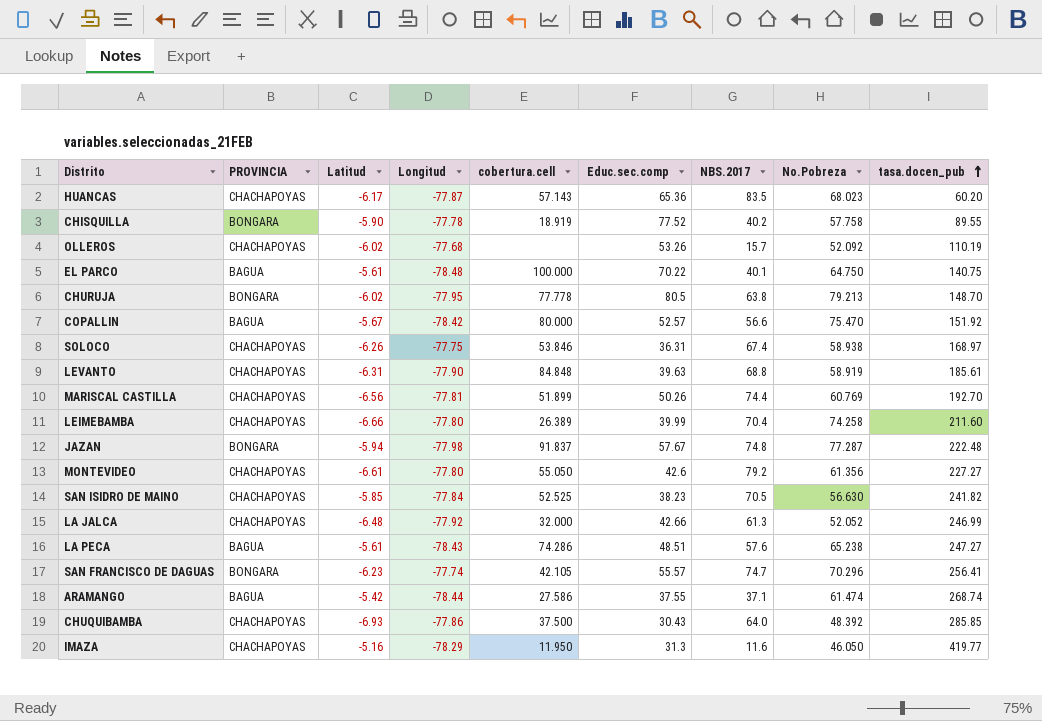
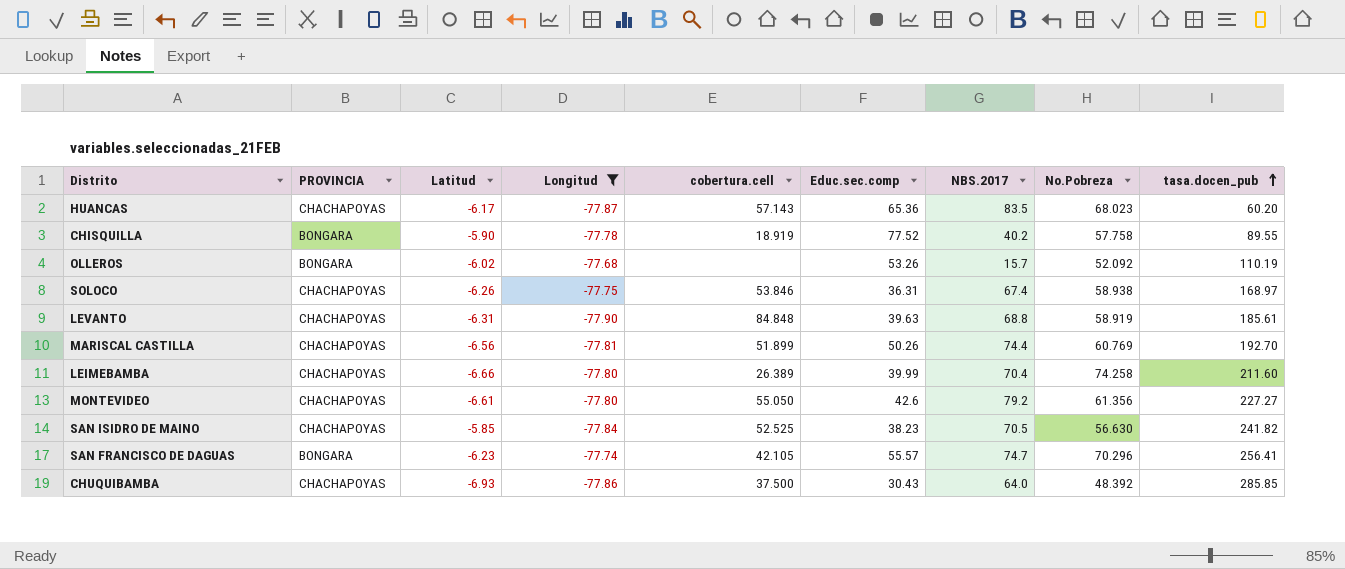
filter: none -> Longitud >= -77.90
OLLEROS | PROVINCIA: CHACHAPOYAS -> BONGARA

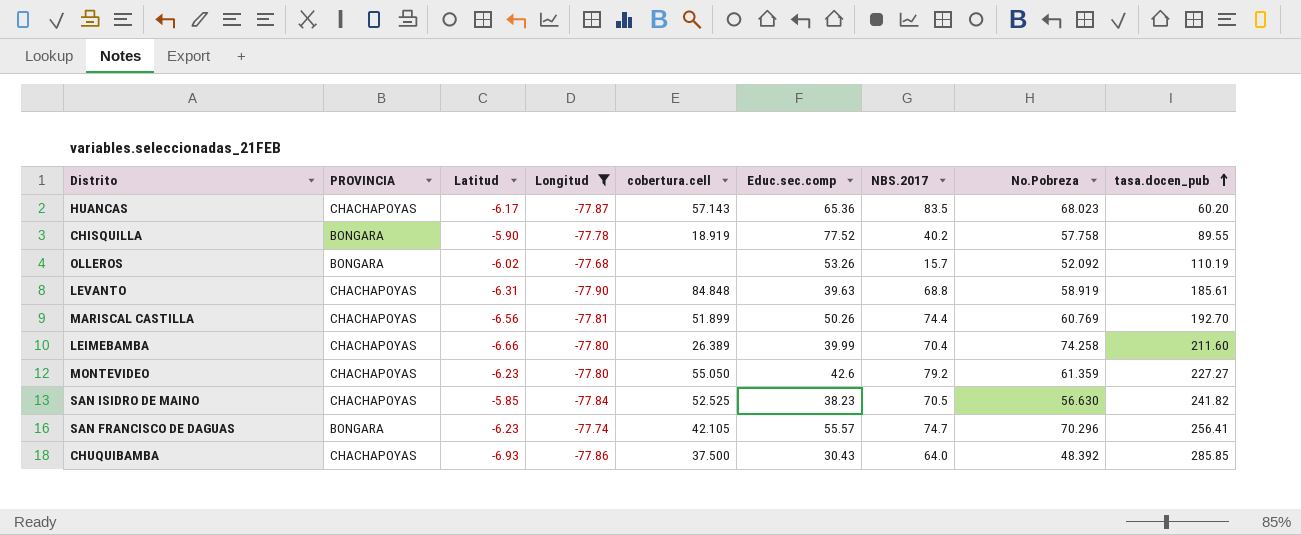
row SOLOCO: CHACHAPOYAS | -6.26 | -77.75 | 53.846 | 36.31 | 67.4 | 58.938 | 168.97 -> none
MONTEVIDEO | Latitud: -6.61 -> -6.23
MONTEVIDEO | No.Pobreza: 61.356 -> 61.359

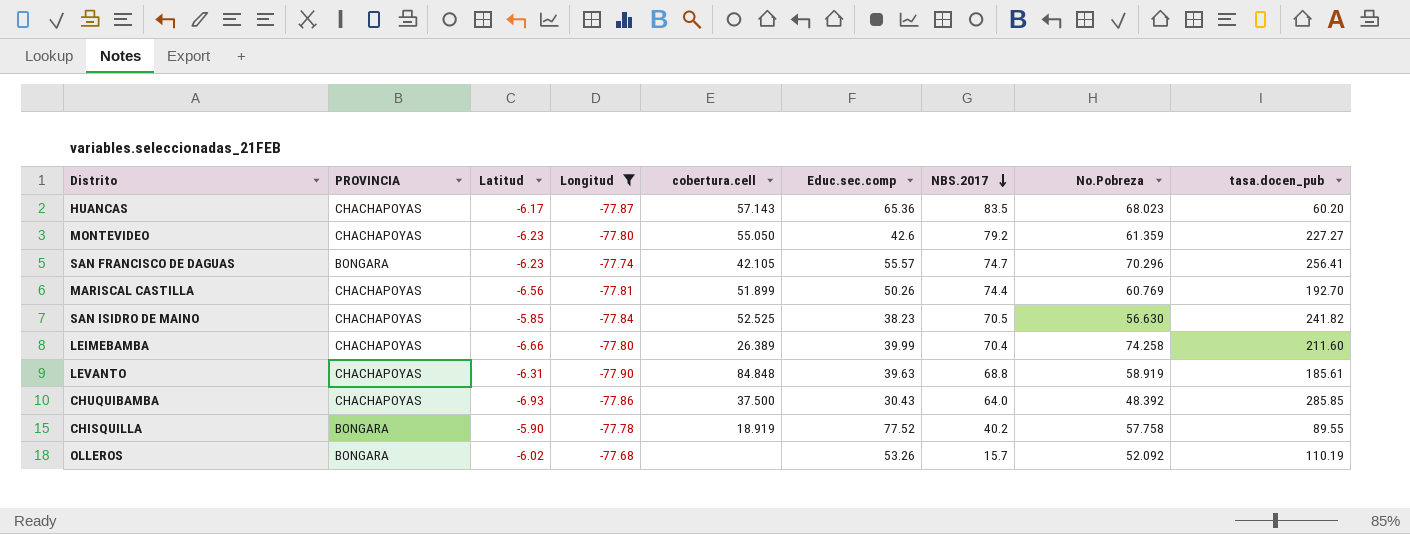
row order: tasa.docen_pub ascending -> NBS.2017 descending

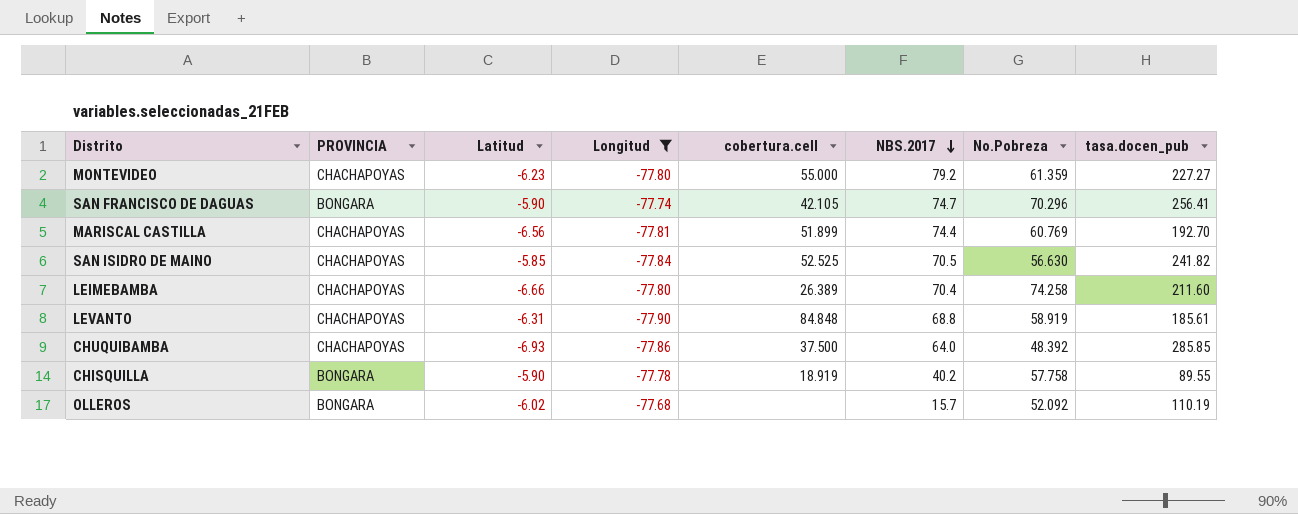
column Educ.sec.comp | position: 6 -> none
row HUANCAS: CHACHAPOYAS | -6.17 | -77.87 | 57.143 | 65.36 | 83.5 | 68.023 | 60.20 -> none
MONTEVIDEO | cobertura.cell: 55.050 -> 55.000
SAN FRANCISCO DE DAGUAS | Latitud: -6.23 -> -5.90

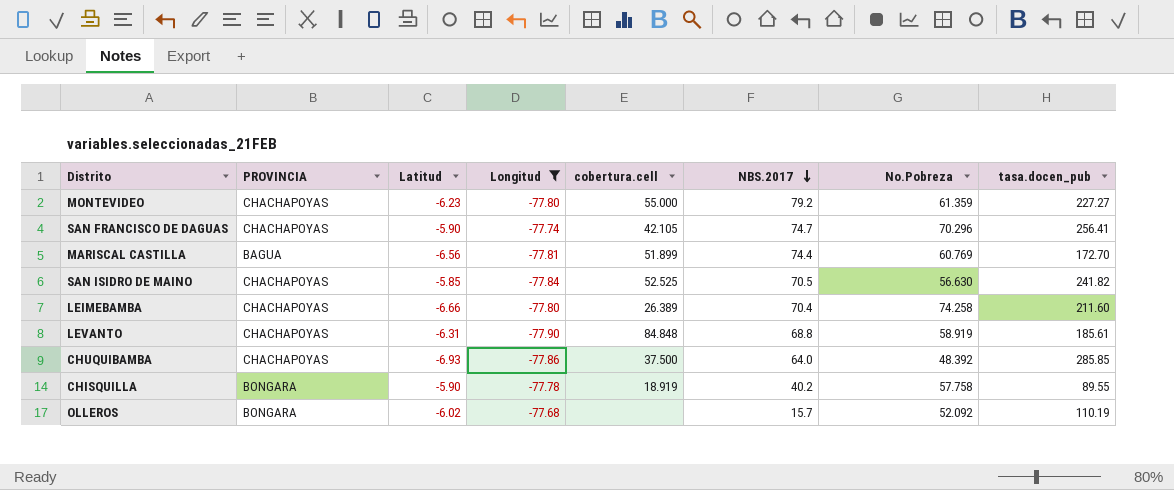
SAN FRANCISCO DE DAGUAS | PROVINCIA: BONGARA -> CHACHAPOYAS
MARISCAL CASTILLA | PROVINCIA: CHACHAPOYAS -> BAGUA
MARISCAL CASTILLA | tasa.docen_pub: 192.70 -> 172.70

